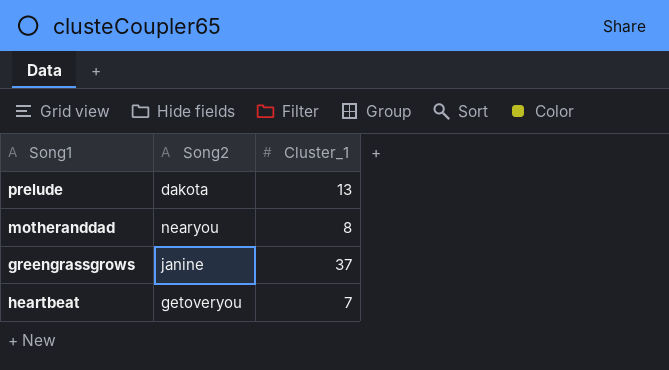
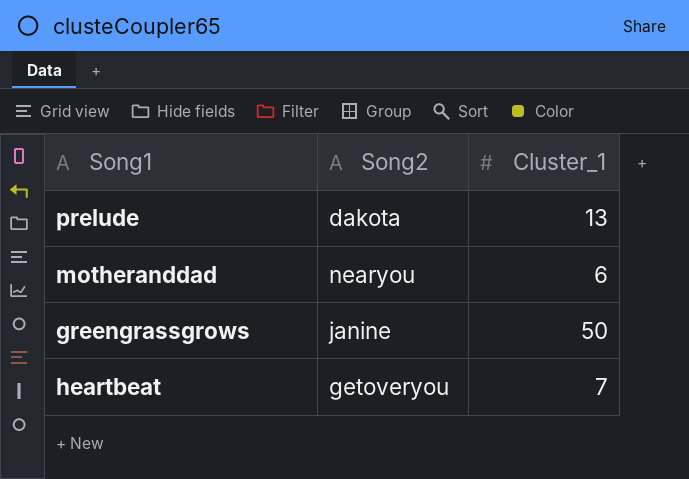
motheranddad | Cluster_1: 8 -> 6
greengrassgrows | Cluster_1: 37 -> 50

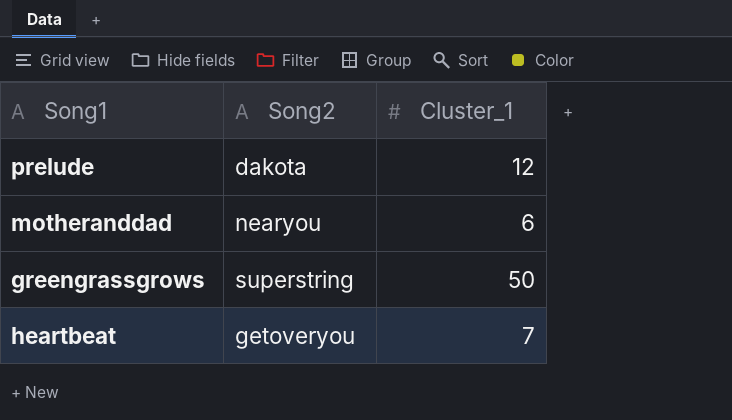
prelude | Cluster_1: 13 -> 12
greengrassgrows | Song2: janine -> superstring

